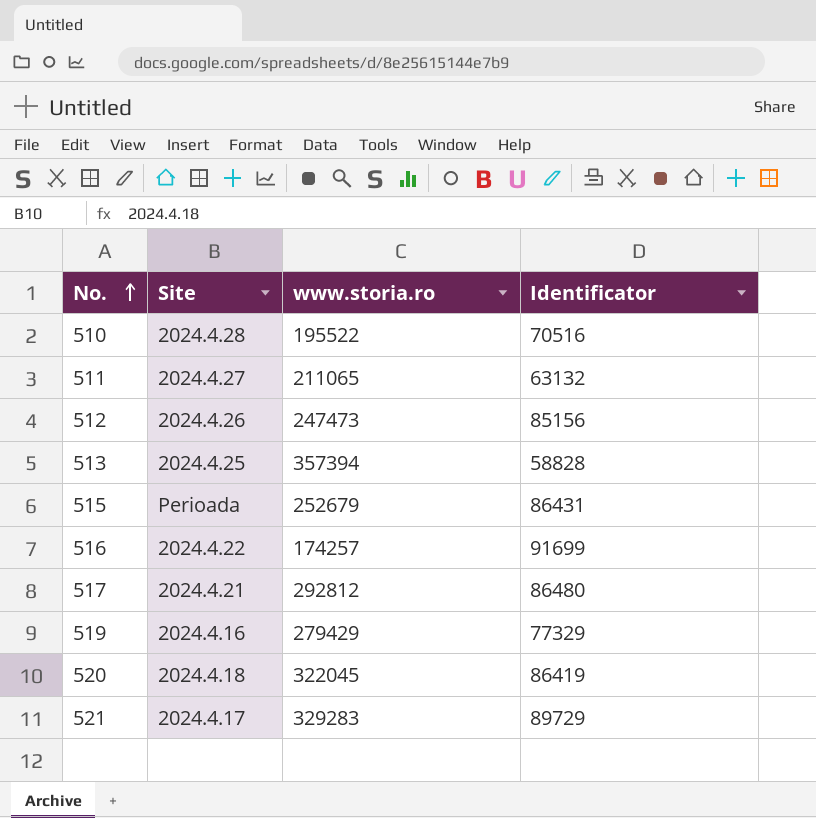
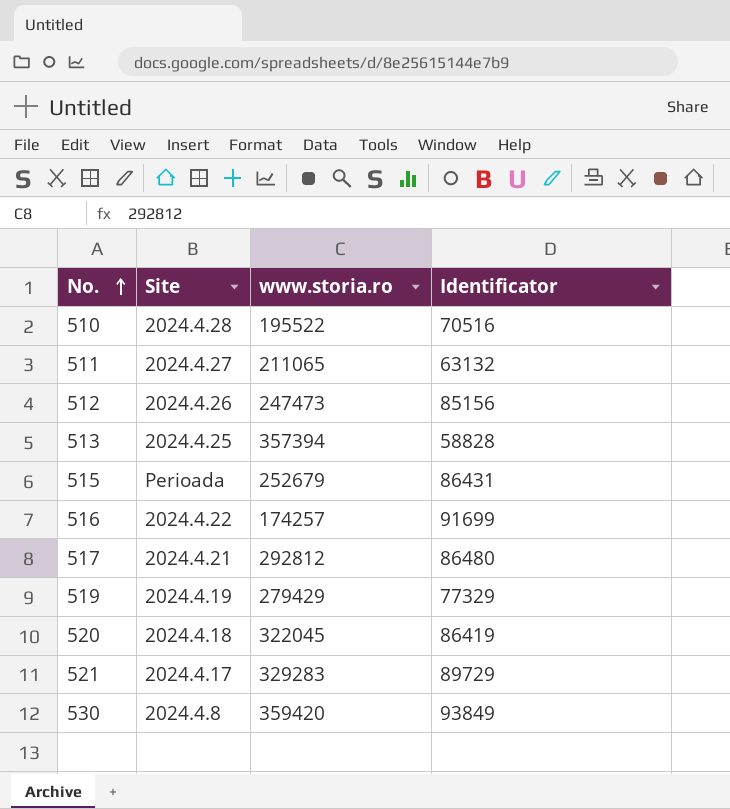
519 | Site: 2024.4.16 -> 2024.4.19
row 530: none -> 2024.4.8 | 359420 | 93849

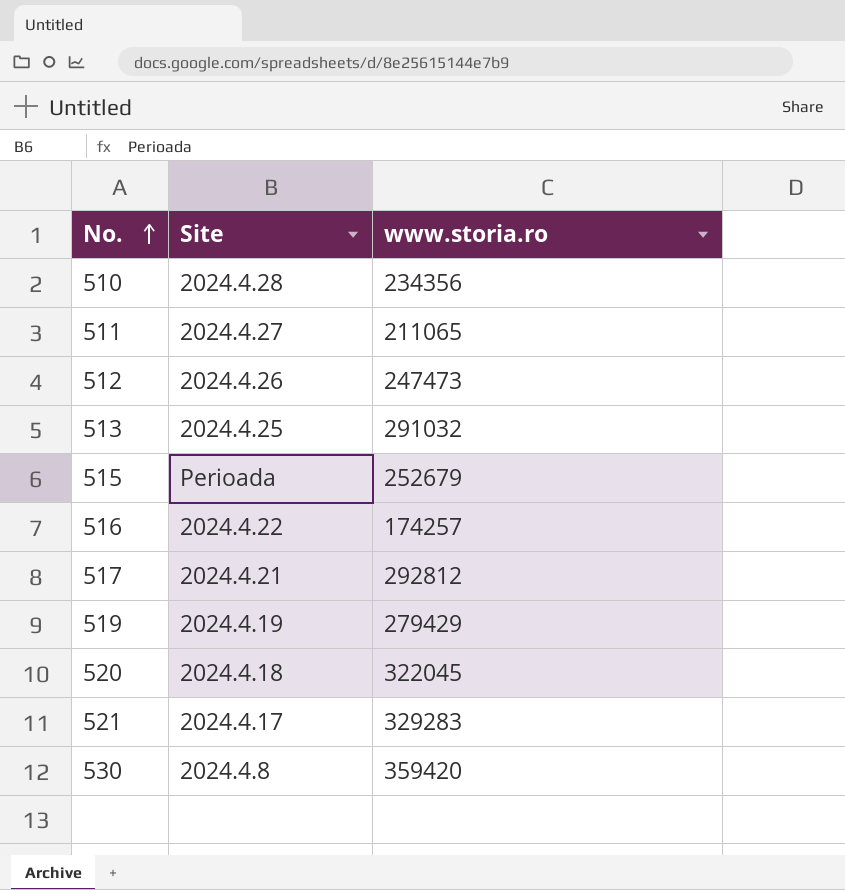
column Identificator | position: 4 -> none
510 | www.storia.ro: 195522 -> 234356
513 | www.storia.ro: 357394 -> 291032

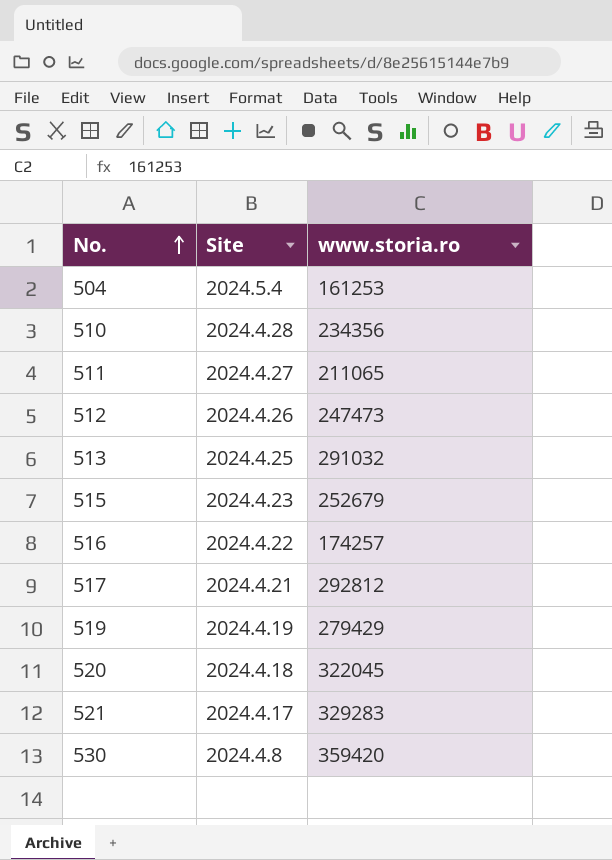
row 504: none -> 2024.5.4 | 161253
515 | Site: Perioada -> 2024.4.23

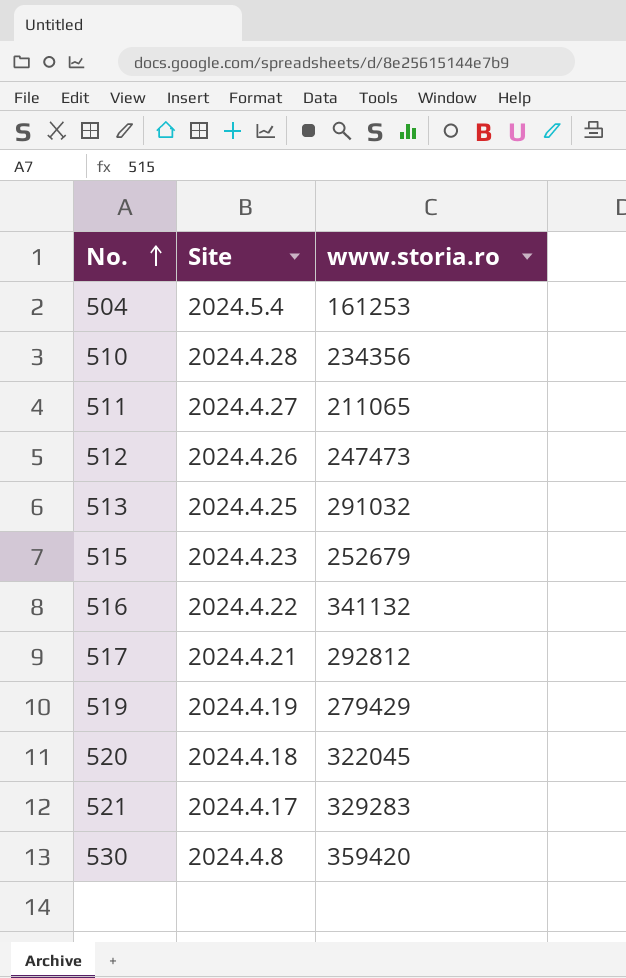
516 | www.storia.ro: 174257 -> 341132

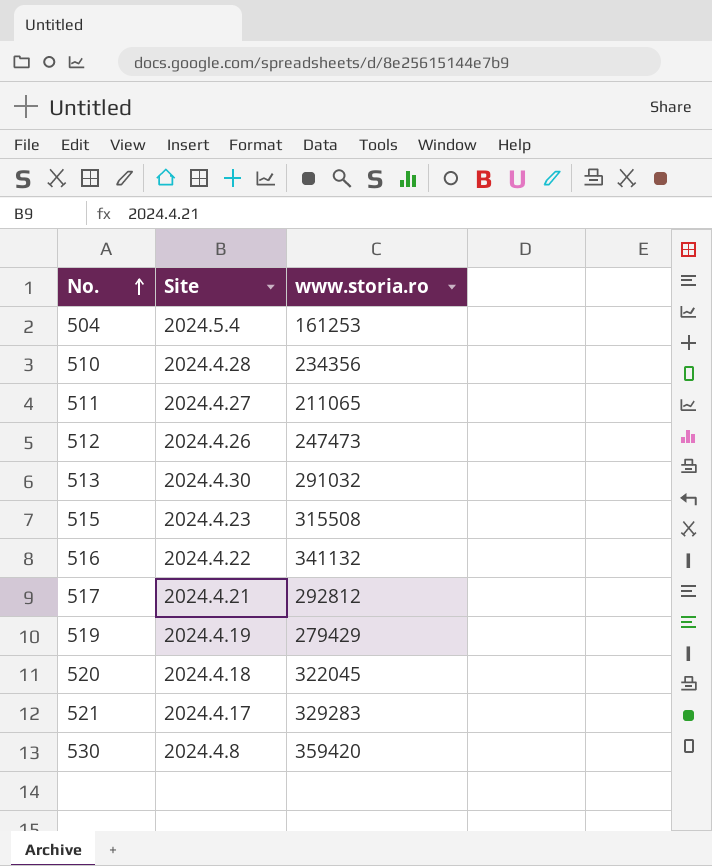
513 | Site: 2024.4.25 -> 2024.4.30
515 | www.storia.ro: 252679 -> 315508

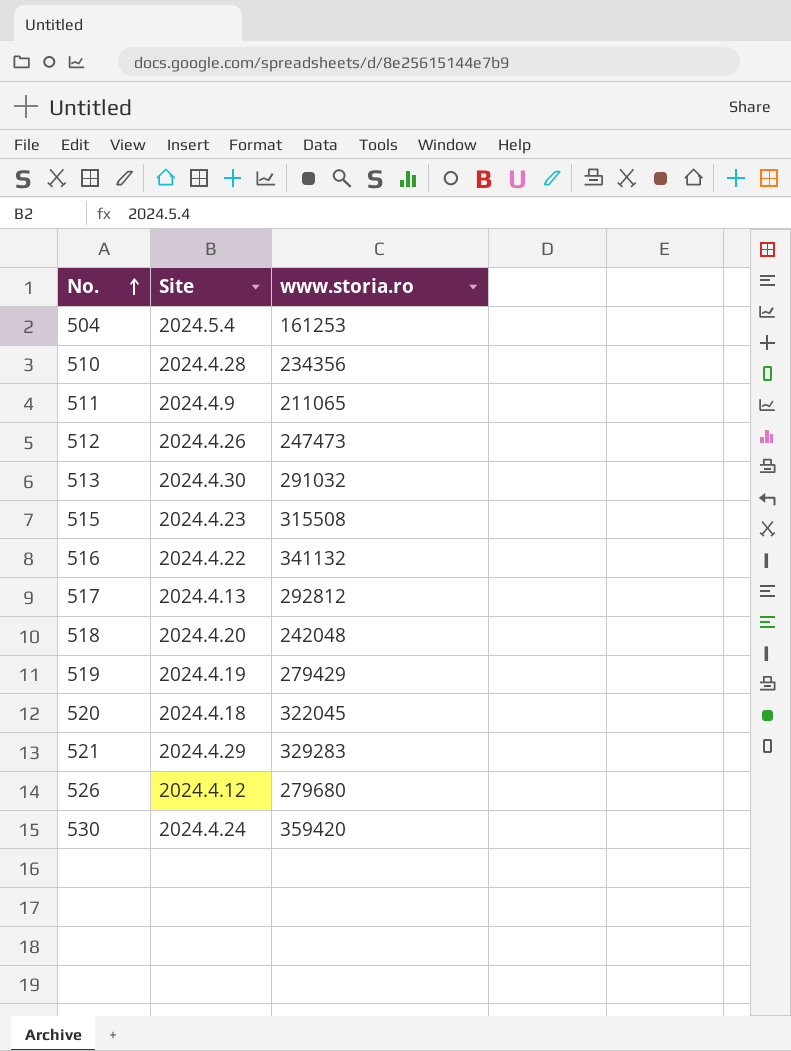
511 | Site: 2024.4.27 -> 2024.4.9
517 | Site: 2024.4.21 -> 2024.4.13
row 518: none -> 2024.4.20 | 242048
521 | Site: 2024.4.17 -> 2024.4.29
row 526: none -> 2024.4.12 | 279680
530 | Site: 2024.4.8 -> 2024.4.24

